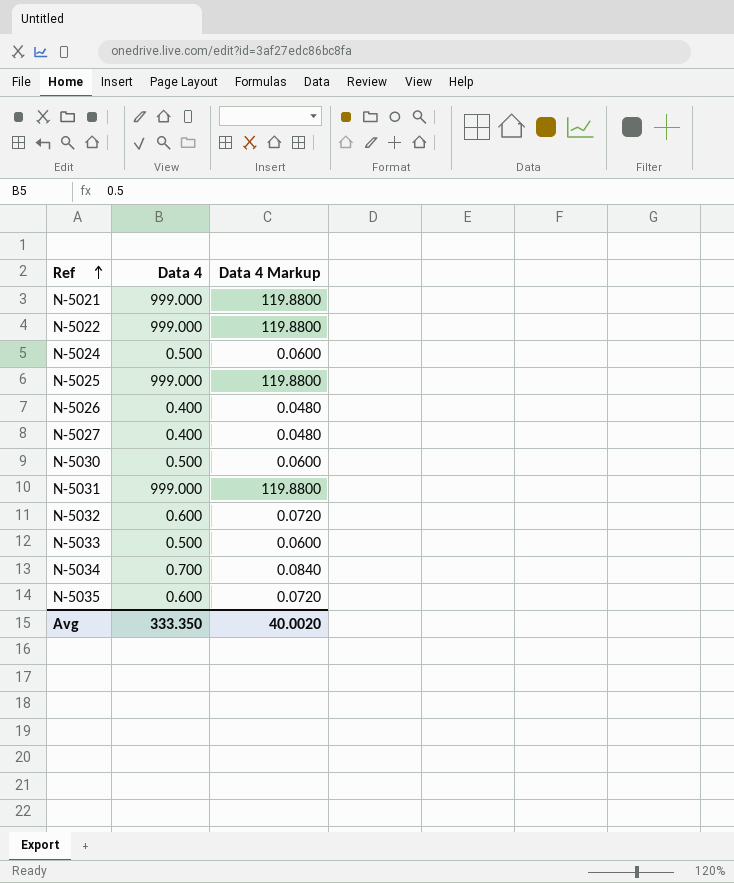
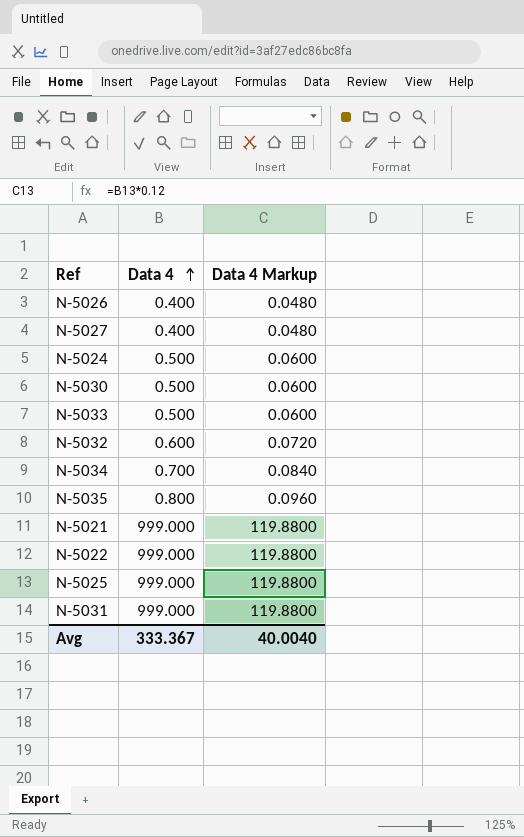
row order: Ref ascending -> Data 4 ascending
N-5035 | Data 4: 0.600 -> 0.800
N-5035 | Data 4 Markup: 0.0720 -> 0.0960
Avg | Data 4: 333.350 -> 333.367
Avg | Data 4 Markup: 40.0020 -> 40.0040

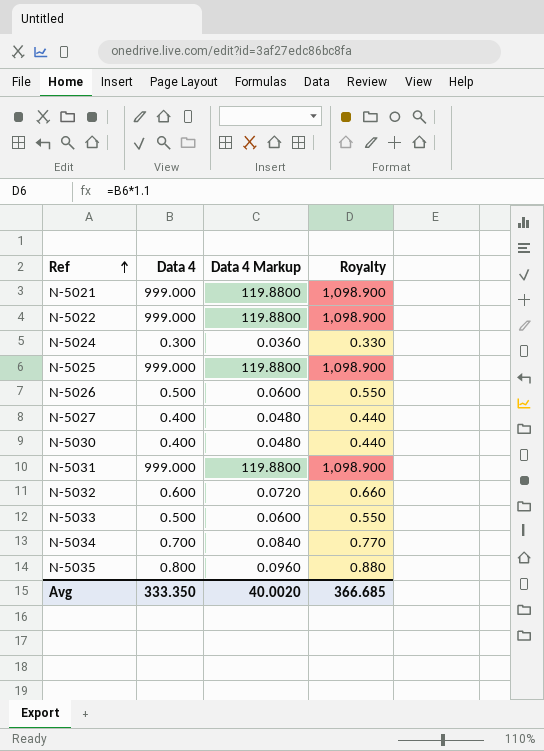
row order: Data 4 ascending -> Ref ascending
column Royalty | formula: none -> [Data 4] * 1.1
N-5024 | Data 4: 0.500 -> 0.300
N-5024 | Data 4 Markup: 0.0600 -> 0.0360
N-5026 | Data 4: 0.400 -> 0.500
N-5026 | Data 4 Markup: 0.0480 -> 0.0600
N-5030 | Data 4: 0.500 -> 0.400
N-5030 | Data 4 Markup: 0.0600 -> 0.0480
Avg | Data 4: 333.367 -> 333.350
Avg | Data 4 Markup: 40.0040 -> 40.0020

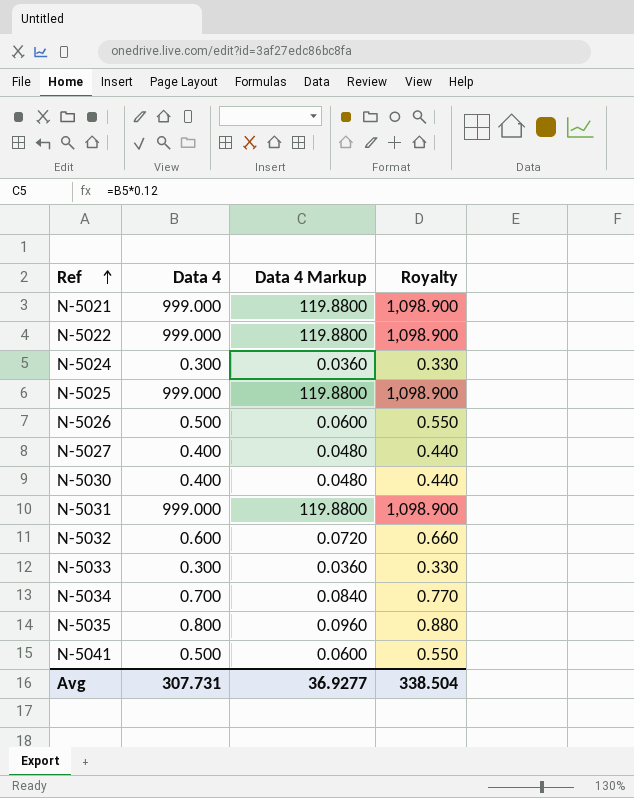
N-5033 | Data 4: 0.500 -> 0.300
N-5033 | Data 4 Markup: 0.0600 -> 0.0360
N-5033 | Royalty: 0.550 -> 0.330
row N-5041: none -> 0.500 | 0.0600 | 0.550
Avg | Data 4: 333.350 -> 307.731
Avg | Data 4 Markup: 40.0020 -> 36.9277
Avg | Royalty: 366.685 -> 338.504

